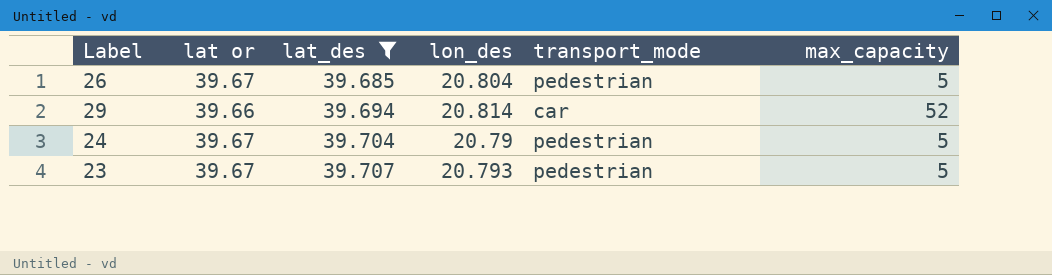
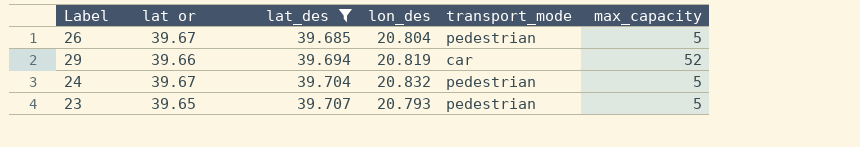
29 | lon_des: 20.814 -> 20.819
24 | lon_des: 20.79 -> 20.832
23 | lat or: 39.67 -> 39.65

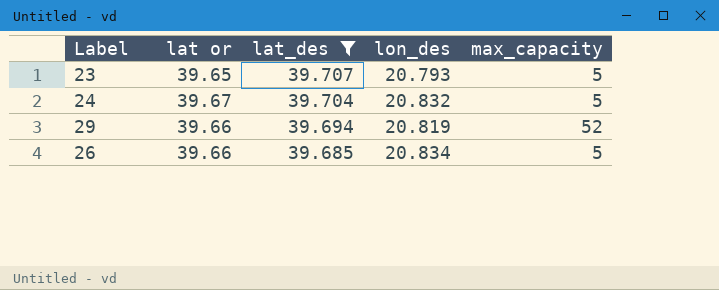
row order: lat_des ascending -> lat_des descending
column transport_mode | position: 5 -> none
26 | lat or: 39.67 -> 39.66
26 | lon_des: 20.804 -> 20.834

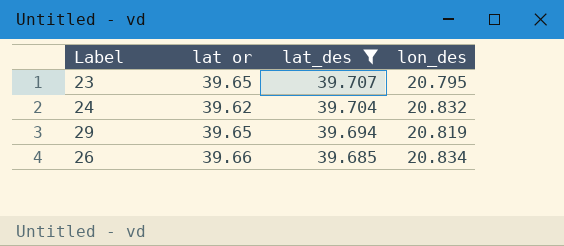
column max_capacity | position: 5 -> none
23 | lon_des: 20.793 -> 20.795
24 | lat or: 39.67 -> 39.62
29 | lat or: 39.66 -> 39.65

